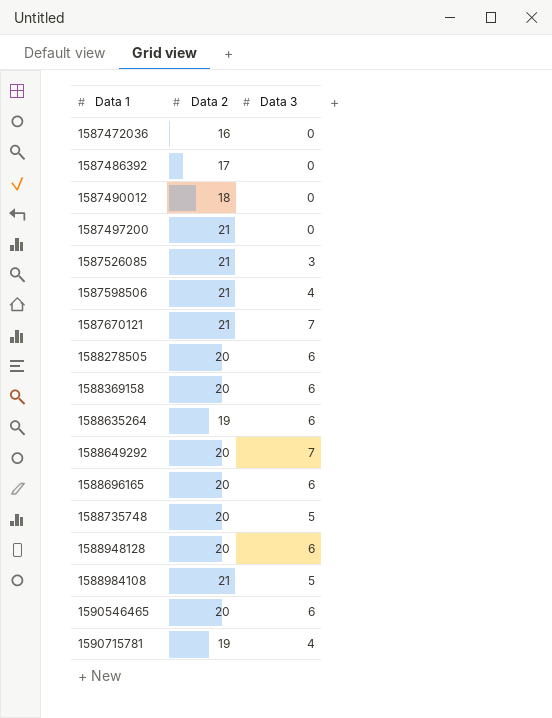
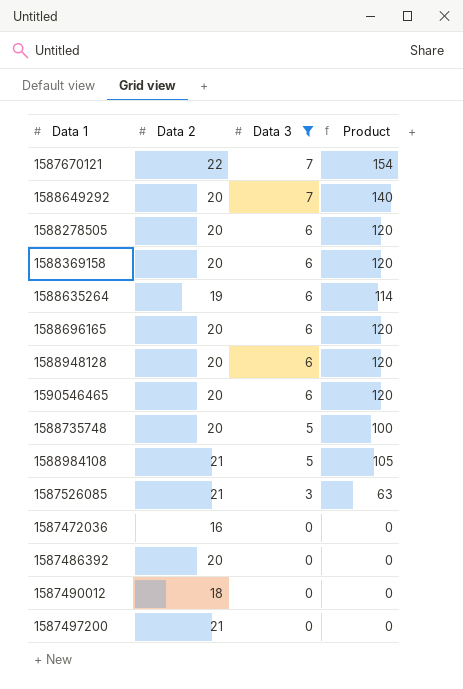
filter: none -> Data 3 != 4
row order: Data 1 ascending -> Data 3 descending
column Product | formula: none -> [Data 2] * [Data 3]
1587670121 | Data 2: 21 -> 22
1587486392 | Data 2: 17 -> 20

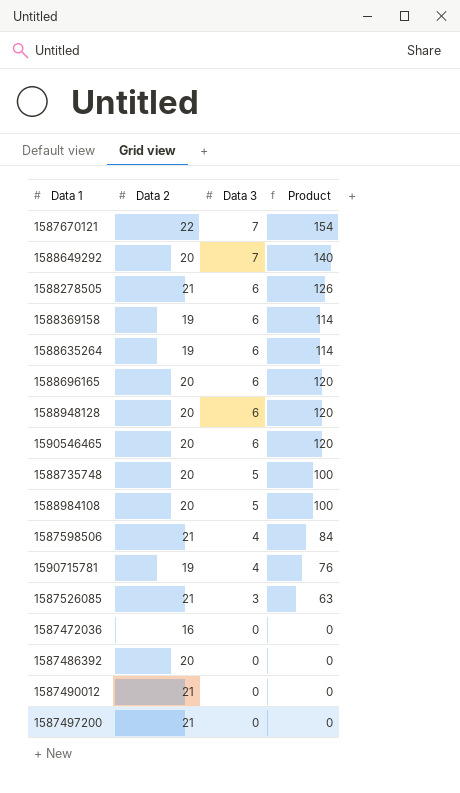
filter: Data 3 != 4 -> none
1588278505 | Data 2: 20 -> 21
1588278505 | Product: 120 -> 126
1588369158 | Data 2: 20 -> 19
1588369158 | Product: 120 -> 114
1588984108 | Data 2: 21 -> 20
1588984108 | Product: 105 -> 100
1587490012 | Data 2: 18 -> 21

